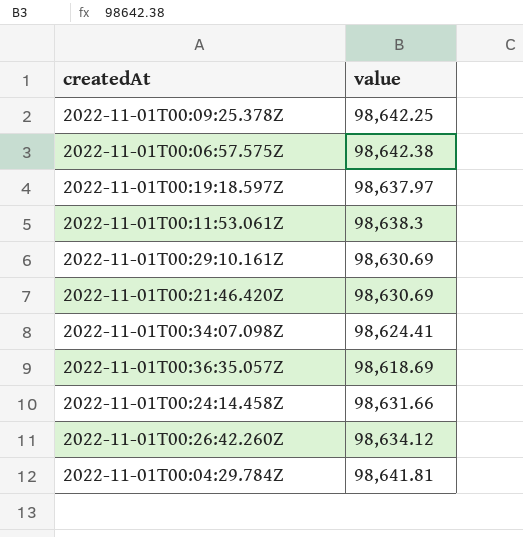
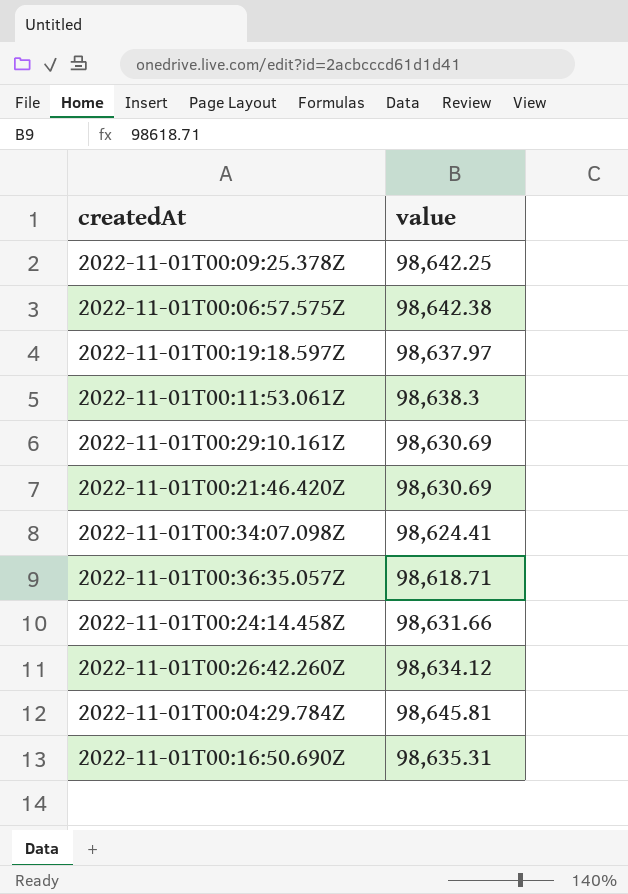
2022-11-01T00:36:35.057Z | value: 98,618.69 -> 98,618.71
2022-11-01T00:04:29.784Z | value: 98,641.81 -> 98,645.81
row 2022-11-01T00:16:50.690Z: none -> 98,635.31

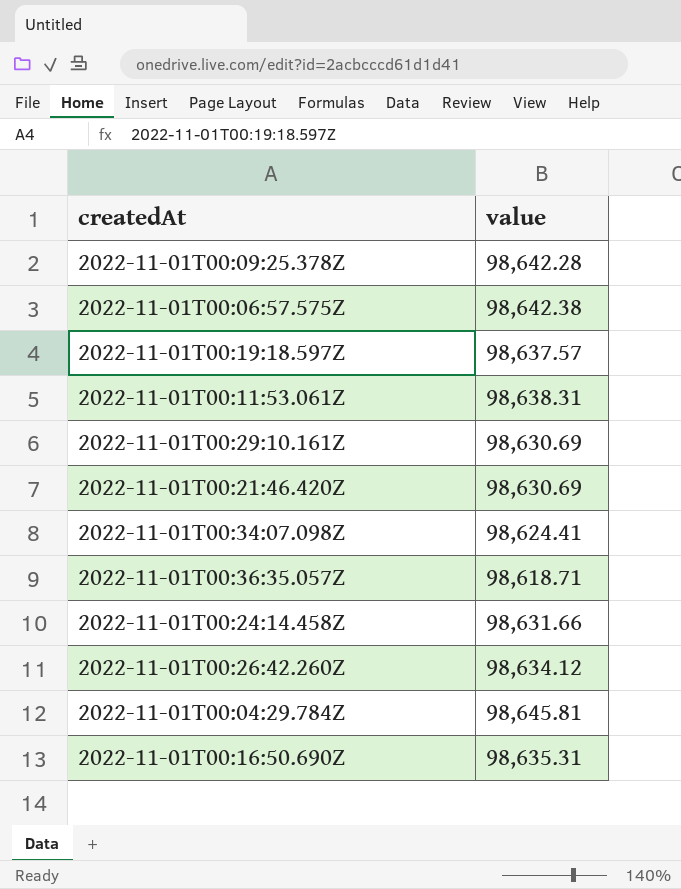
2022-11-01T00:09:25.378Z | value: 98,642.25 -> 98,642.28
2022-11-01T00:19:18.597Z | value: 98,637.97 -> 98,637.57
2022-11-01T00:11:53.061Z | value: 98,638.3 -> 98,638.31

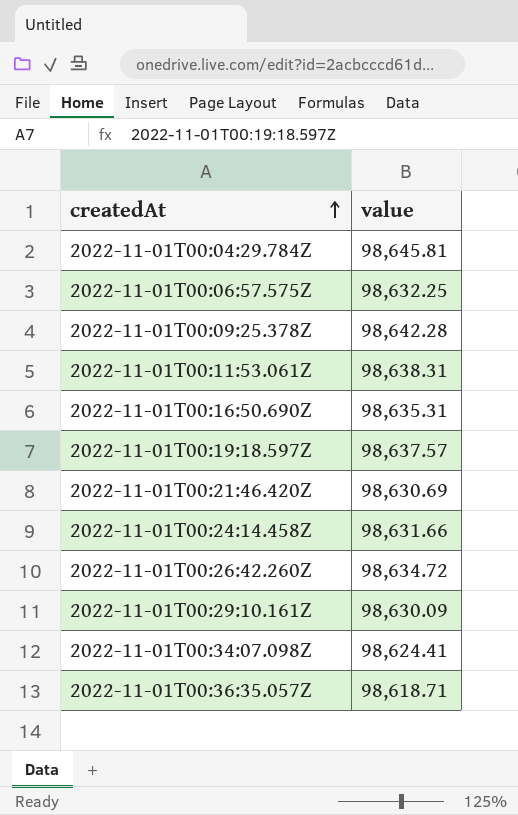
row order: none -> createdAt ascending
2022-11-01T00:06:57.575Z | value: 98,642.38 -> 98,632.25
2022-11-01T00:26:42.260Z | value: 98,634.12 -> 98,634.72
2022-11-01T00:29:10.161Z | value: 98,630.69 -> 98,630.09

